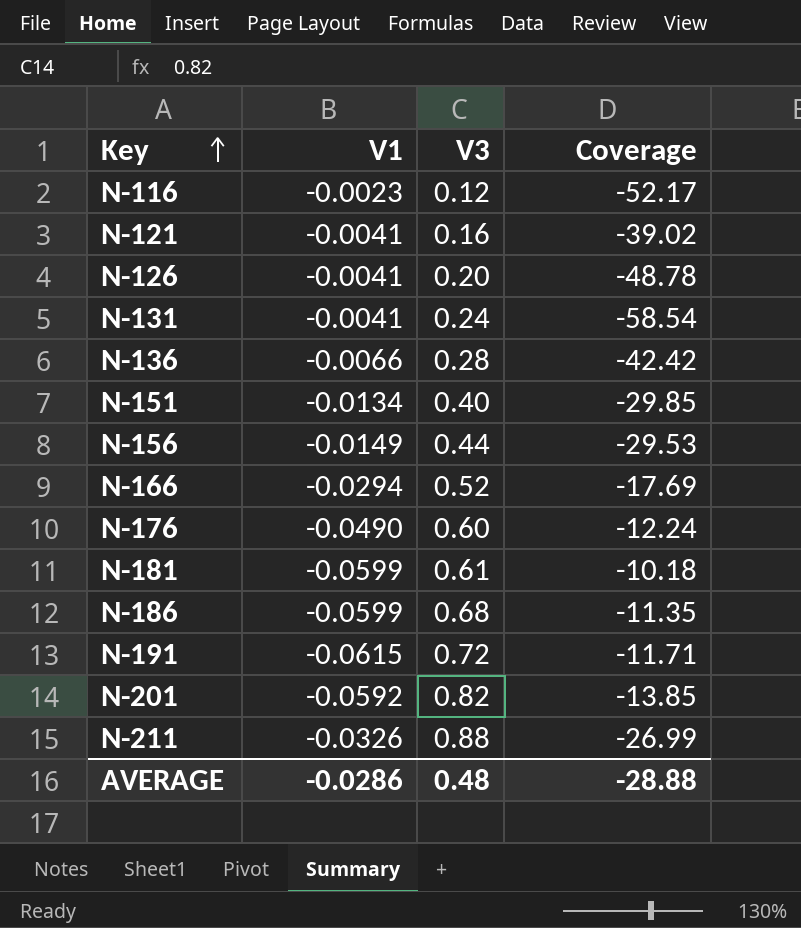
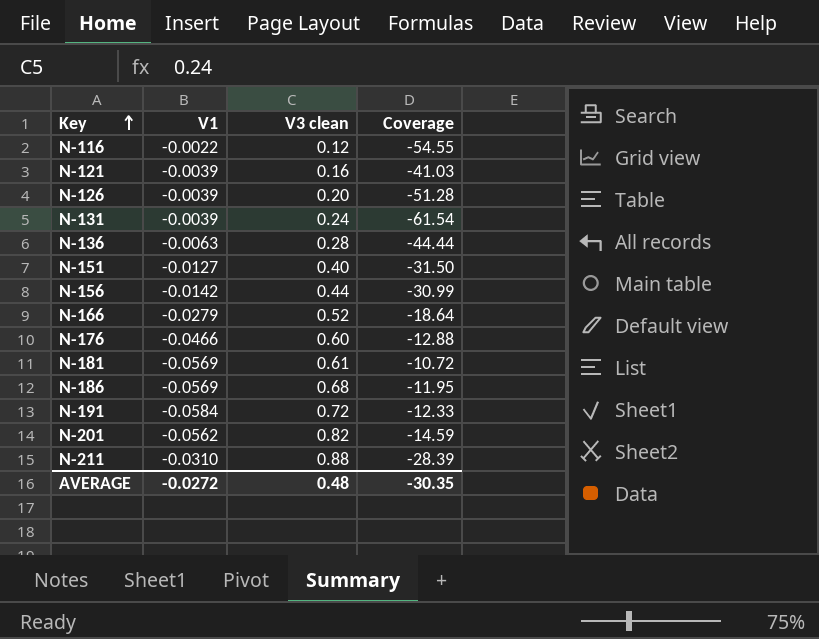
column name: V3 -> V3 clean
N-116 | V1: -0.0023 -> -0.0022
N-116 | Coverage: -52.17 -> -54.55
N-121 | V1: -0.0041 -> -0.0039
N-121 | Coverage: -39.02 -> -41.03
N-126 | V1: -0.0041 -> -0.0039
N-126 | Coverage: -48.78 -> -51.28
N-131 | V1: -0.0041 -> -0.0039
N-131 | Coverage: -58.54 -> -61.54
N-136 | V1: -0.0066 -> -0.0063
N-136 | Coverage: -42.42 -> -44.44
N-151 | V1: -0.0134 -> -0.0127
N-151 | Coverage: -29.85 -> -31.50
N-156 | V1: -0.0149 -> -0.0142
N-156 | Coverage: -29.53 -> -30.99
N-166 | V1: -0.0294 -> -0.0279
N-166 | Coverage: -17.69 -> -18.64
N-176 | V1: -0.0490 -> -0.0466
N-176 | Coverage: -12.24 -> -12.88
N-181 | V1: -0.0599 -> -0.0569
N-181 | Coverage: -10.18 -> -10.72
N-186 | V1: -0.0599 -> -0.0569
N-186 | Coverage: -11.35 -> -11.95
N-191 | V1: -0.0615 -> -0.0584
N-191 | Coverage: -11.71 -> -12.33
N-201 | V1: -0.0592 -> -0.0562
N-201 | Coverage: -13.85 -> -14.59
N-211 | V1: -0.0326 -> -0.0310
N-211 | Coverage: -26.99 -> -28.39
AVERAGE | V1: -0.0286 -> -0.0272
AVERAGE | Coverage: -28.88 -> -30.35

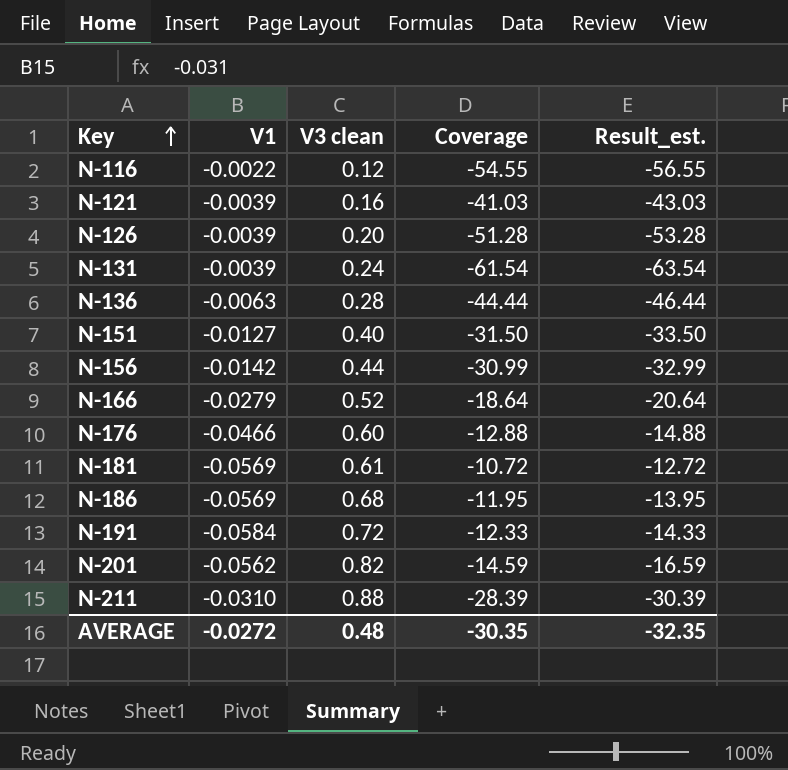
column Result_est. | formula: none -> [Coverage] - 2

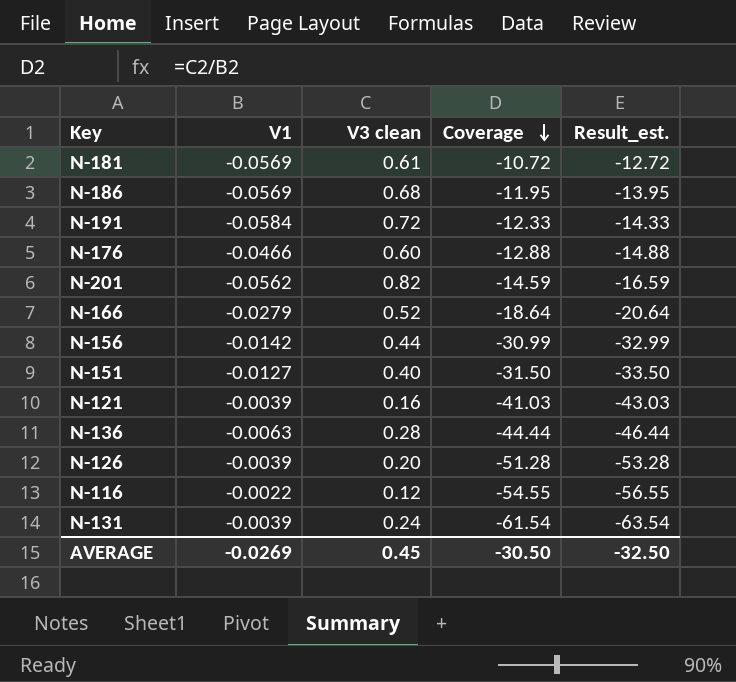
row order: Key ascending -> Coverage descending
row N-211: -0.0310 | 0.88 | -28.39 | -30.39 -> none
AVERAGE | V1: -0.0272 -> -0.0269
AVERAGE | V3 clean: 0.48 -> 0.45
AVERAGE | Coverage: -30.35 -> -30.50
AVERAGE | Result_est.: -32.35 -> -32.50

